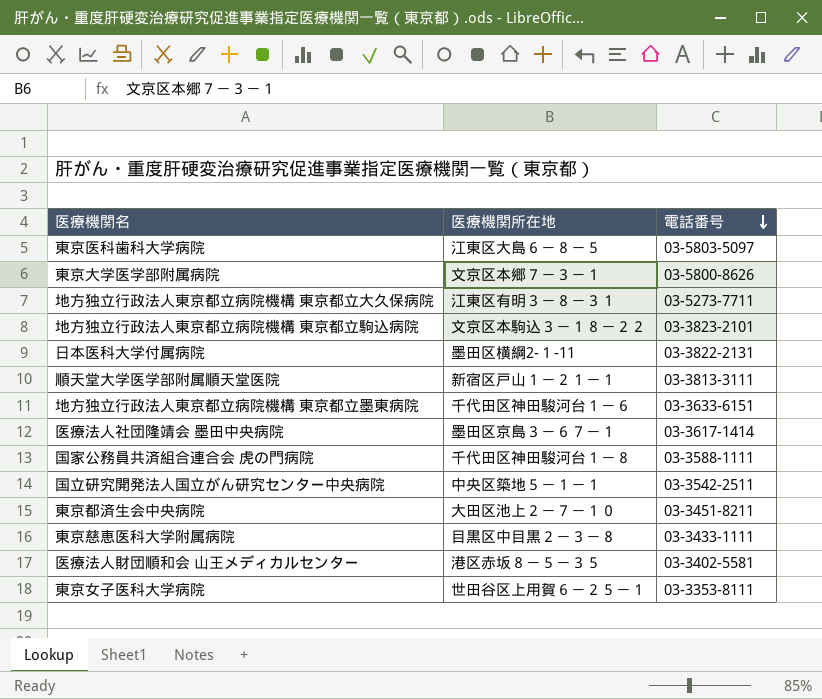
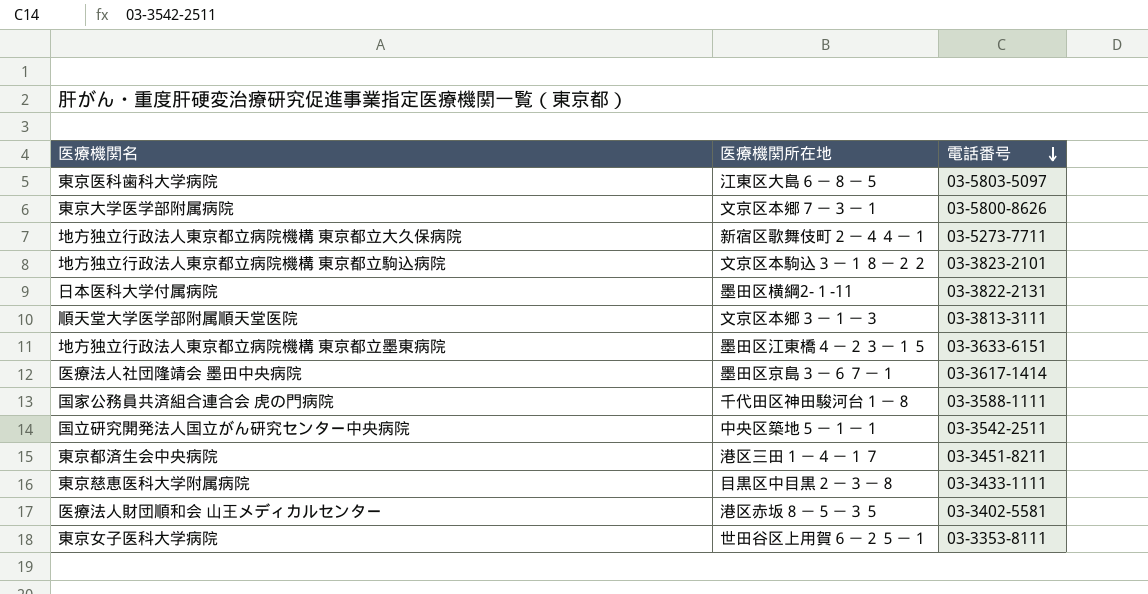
地方独立行政法人東京都立病院機構 東京都立大久保病院 | 医療機関所在地: 江東区有明３－８－３１ -> 新宿区歌舞伎町２－４４－１
順天堂大学医学部附属順天堂医院 | 医療機関所在地: 新宿区戸山１－２１－１ -> 文京区本郷３－１－３
地方独立行政法人東京都立病院機構 東京都立墨東病院 | 医療機関所在地: 千代田区神田駿河台１－６ -> 墨田区江東橋４－２３－１５
東京都済生会中央病院 | 医療機関所在地: 大田区池上２－７－１０ -> 港区三田１－４－１７

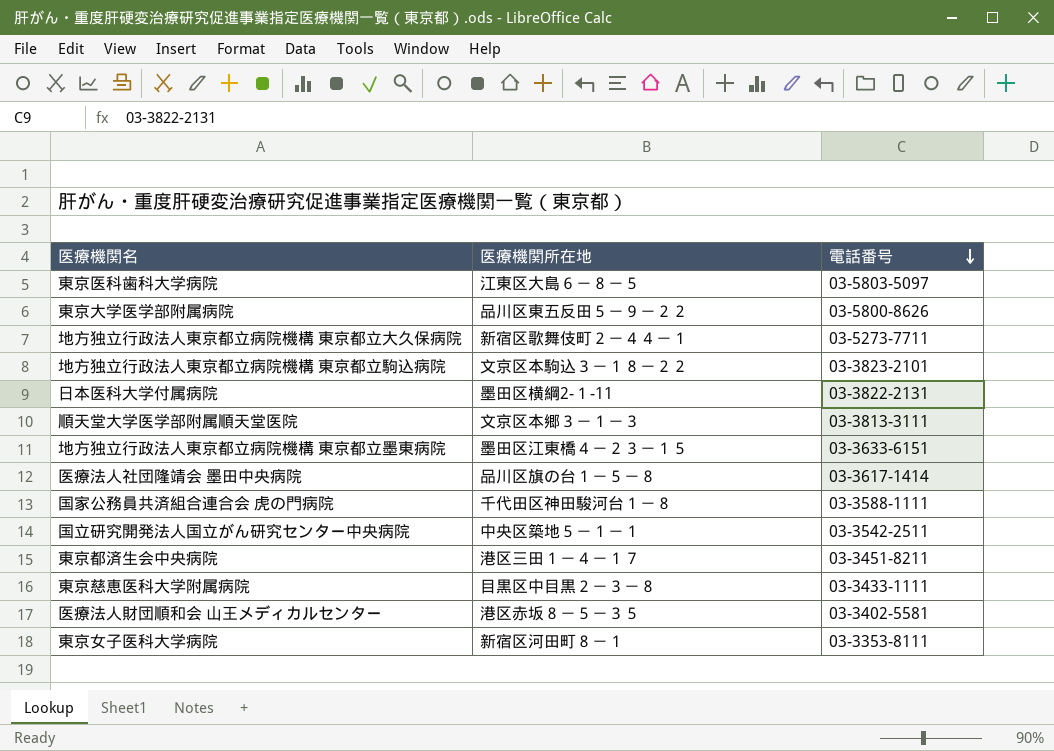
東京大学医学部附属病院 | 医療機関所在地: 文京区本郷７－３－１ -> 品川区東五反田５－９－２２
医療法人社団隆靖会 墨田中央病院 | 医療機関所在地: 墨田区京島３－６７－１ -> 品川区旗の台１－５－８
東京女子医科大学病院 | 医療機関所在地: 世田谷区上用賀６－２５－１ -> 新宿区河田町８－１

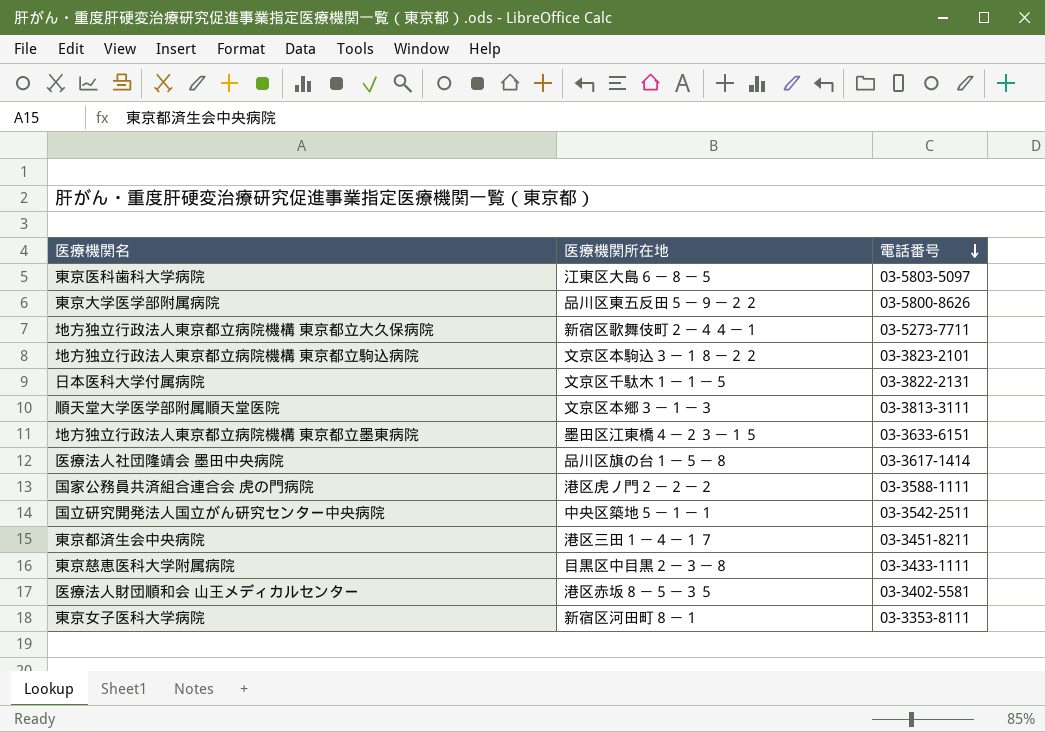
日本医科大学付属病院 | 医療機関所在地: 墨田区横綱2-１-11 -> 文京区千駄木１－１－５
国家公務員共済組合連合会 虎の門病院 | 医療機関所在地: 千代田区神田駿河台１－８ -> 港区虎ノ門２－２－２

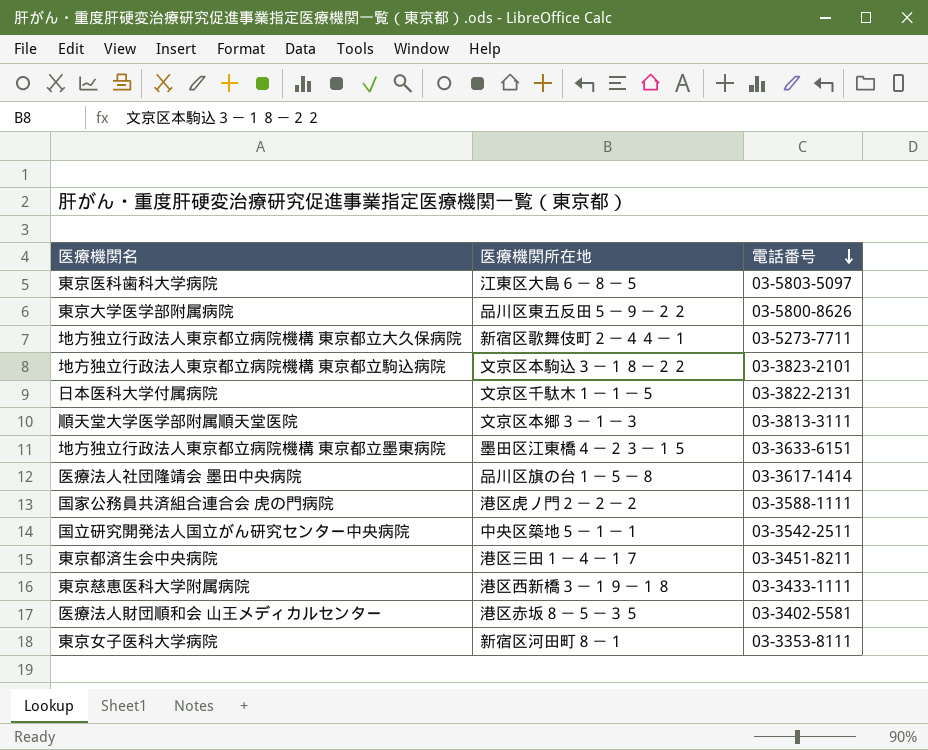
東京慈恵医科大学附属病院 | 医療機関所在地: 目黒区中目黒２－３－８ -> 港区西新橋３－１９－１８

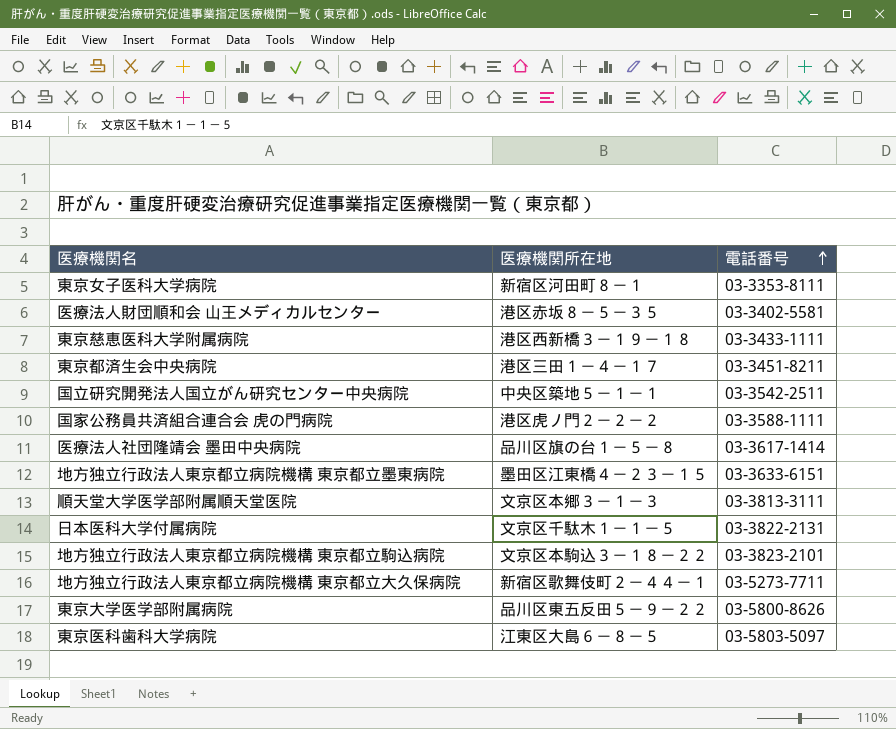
row order: 電話番号 descending -> 電話番号 ascending

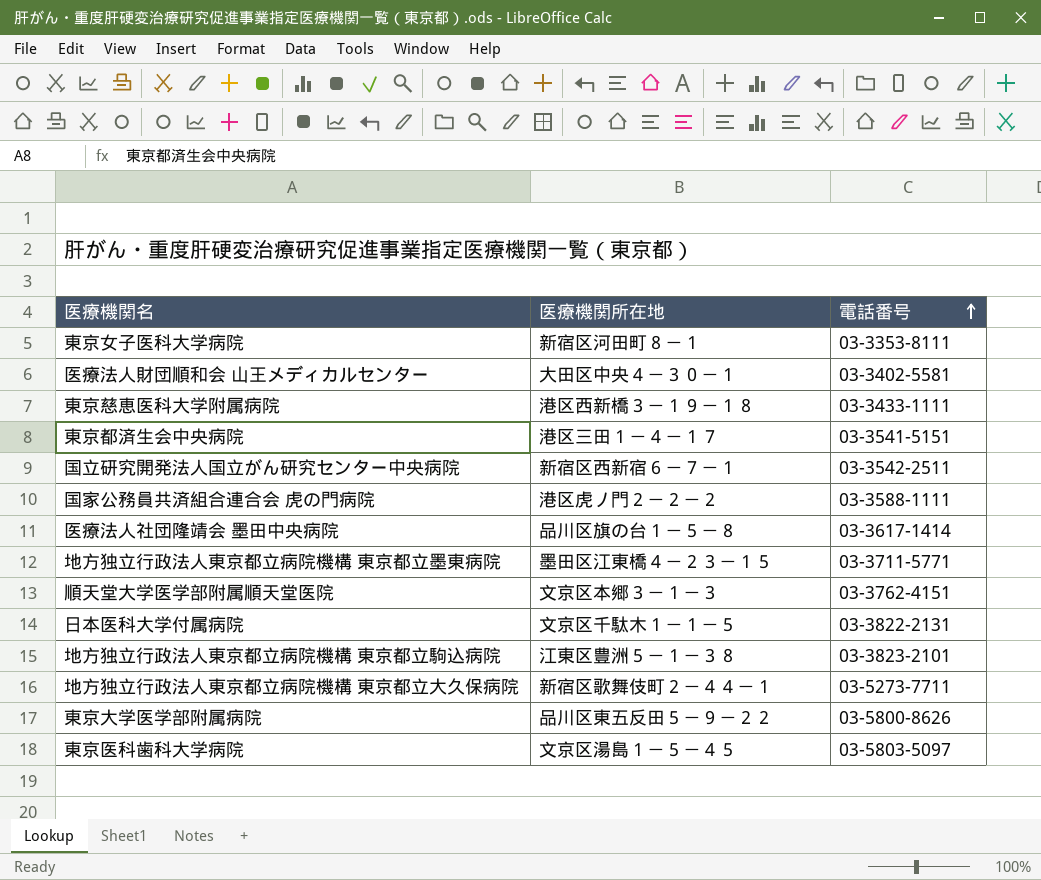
医療法人財団順和会 山王メディカルセンター | 医療機関所在地: 港区赤坂８－５－３５ -> 大田区中央４－３０－１
東京都済生会中央病院 | 電話番号: 03-3451-8211 -> 03-3541-5151
国立研究開発法人国立がん研究センター中央病院 | 医療機関所在地: 中央区築地５－１－１ -> 新宿区西新宿６－７－１
地方独立行政法人東京都立病院機構 東京都立墨東病院 | 電話番号: 03-3633-6151 -> 03-3711-5771
順天堂大学医学部附属順天堂医院 | 電話番号: 03-3813-3111 -> 03-3762-4151
地方独立行政法人東京都立病院機構 東京都立駒込病院 | 医療機関所在地: 文京区本駒込３－１８－２２ -> 江東区豊洲５－１－３８
東京医科歯科大学病院 | 医療機関所在地: 江東区大島６－８－５ -> 文京区湯島１－５－４５

